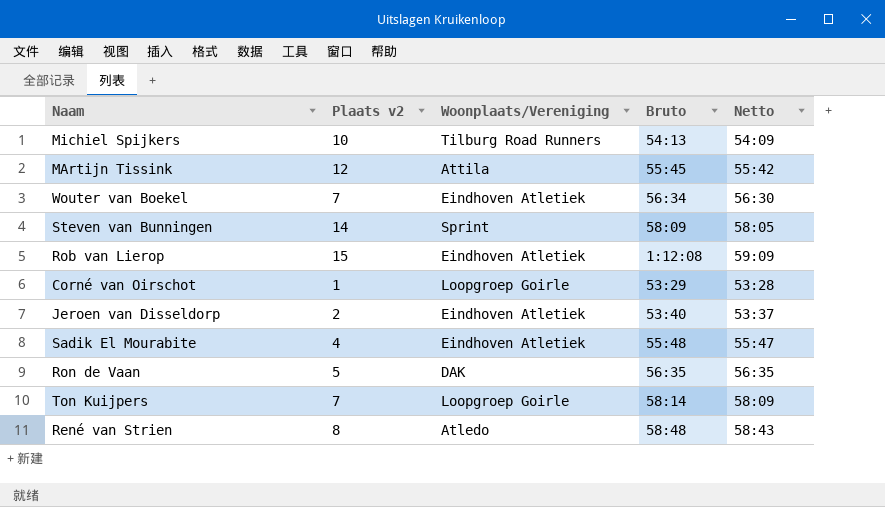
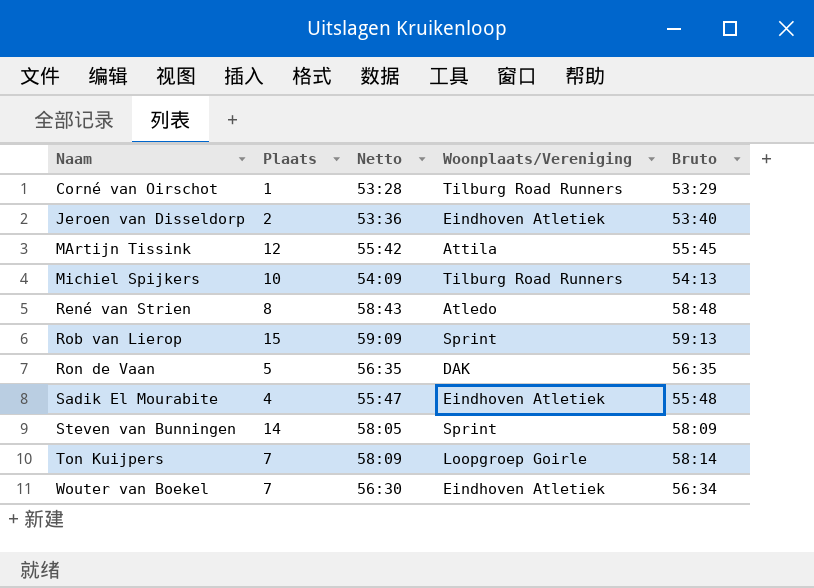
row order: none -> Naam ascending
column name: Plaats v2 -> Plaats
column Netto | position: 5 -> 3
Corné van Oirschot | Woonplaats/Vereniging: Loopgroep Goirle -> Tilburg Road Runners
Jeroen van Disseldorp | Netto: 53:37 -> 53:36
Rob van Lierop | Woonplaats/Vereniging: Eindhoven Atletiek -> Sprint
Rob van Lierop | Bruto: 1:12:08 -> 59:13

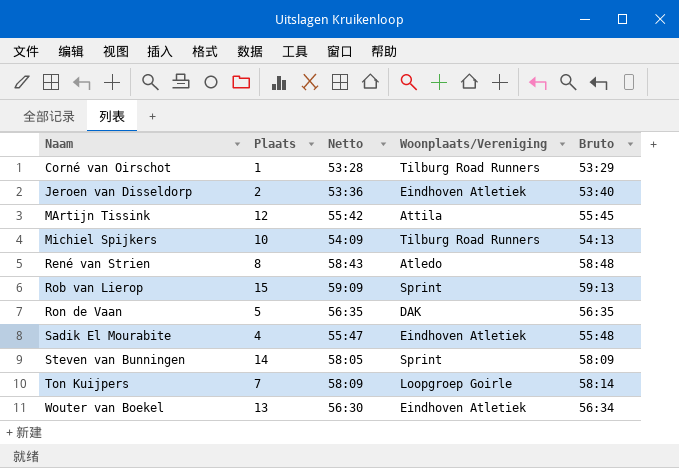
Wouter van Boekel | Plaats: 7 -> 13

